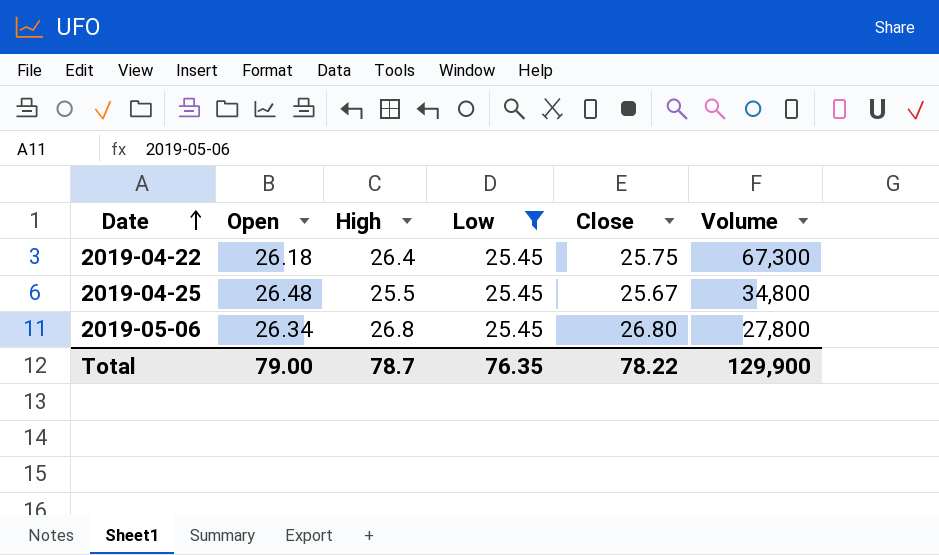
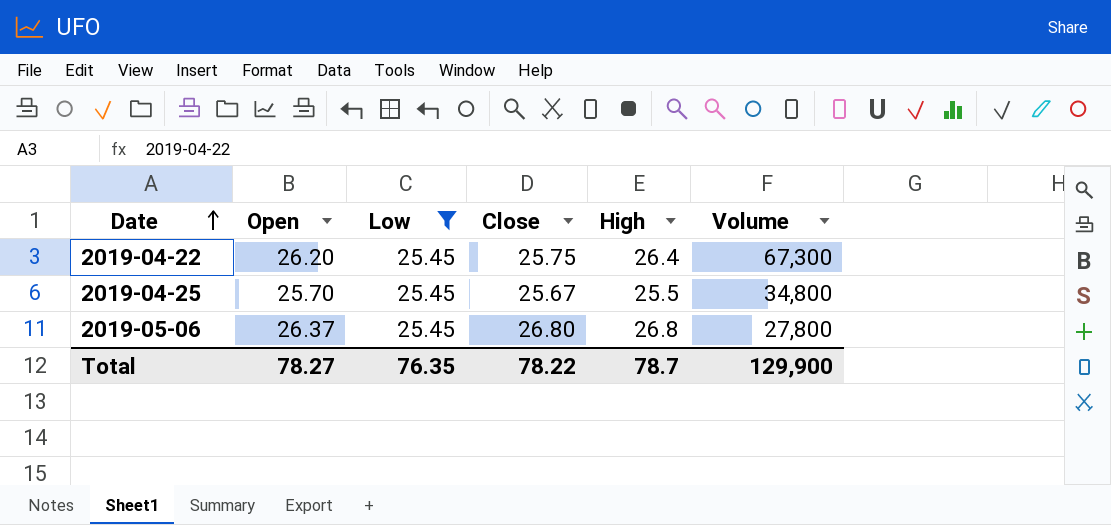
column High | position: 3 -> 5
2019-04-22 | Open: 26.18 -> 26.20
2019-04-25 | Open: 26.48 -> 25.70
2019-05-06 | Open: 26.34 -> 26.37
Total | Open: 79.00 -> 78.27

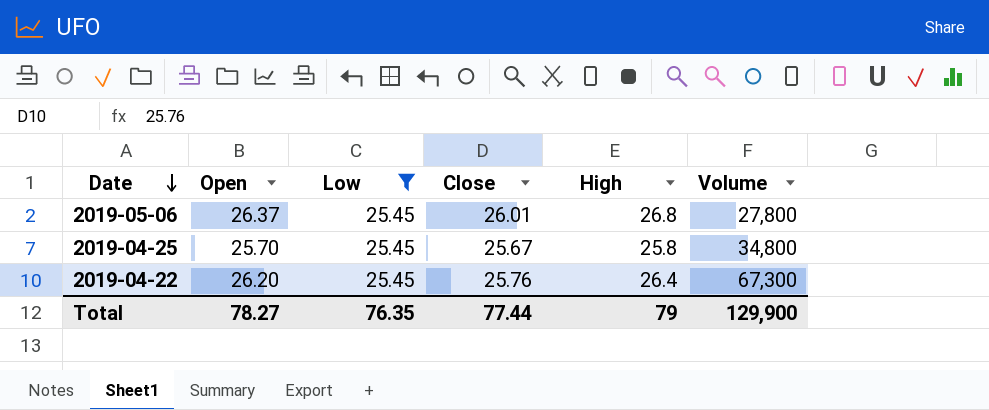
row order: Date ascending -> Date descending
2019-05-06 | Close: 26.80 -> 26.01
2019-04-25 | High: 25.5 -> 25.8
2019-04-22 | Close: 25.75 -> 25.76
Total | Close: 78.22 -> 77.44
Total | High: 78.7 -> 79

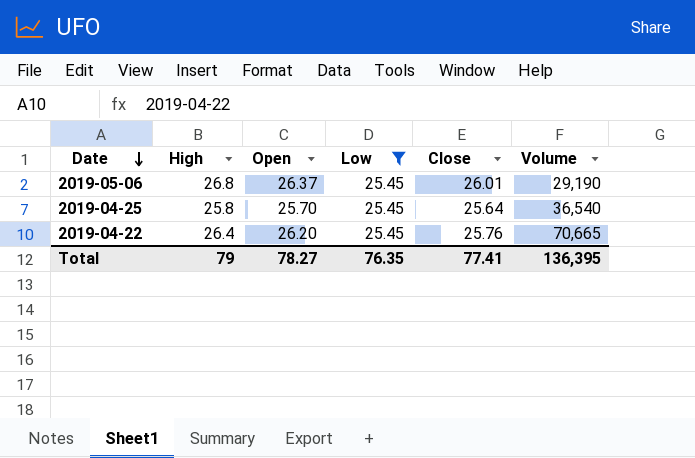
column High | position: 5 -> 2
2019-05-06 | Volume: 27,800 -> 29,190
2019-04-25 | Close: 25.67 -> 25.64
2019-04-25 | Volume: 34,800 -> 36,540
2019-04-22 | Volume: 67,300 -> 70,665
Total | Close: 77.44 -> 77.41
Total | Volume: 129,900 -> 136,395

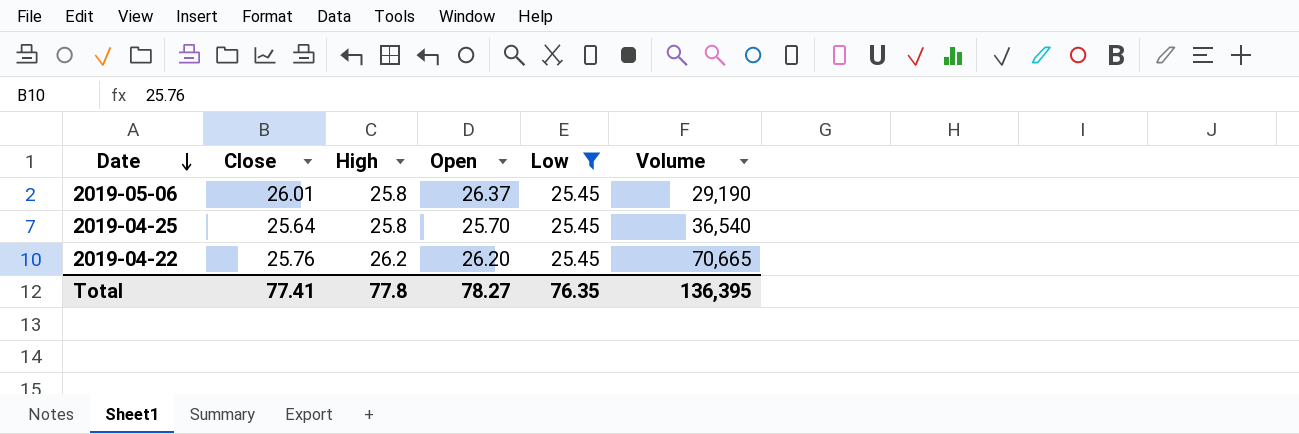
column Close | position: 5 -> 2
2019-05-06 | High: 26.8 -> 25.8
2019-04-22 | High: 26.4 -> 26.2
Total | High: 79 -> 77.8

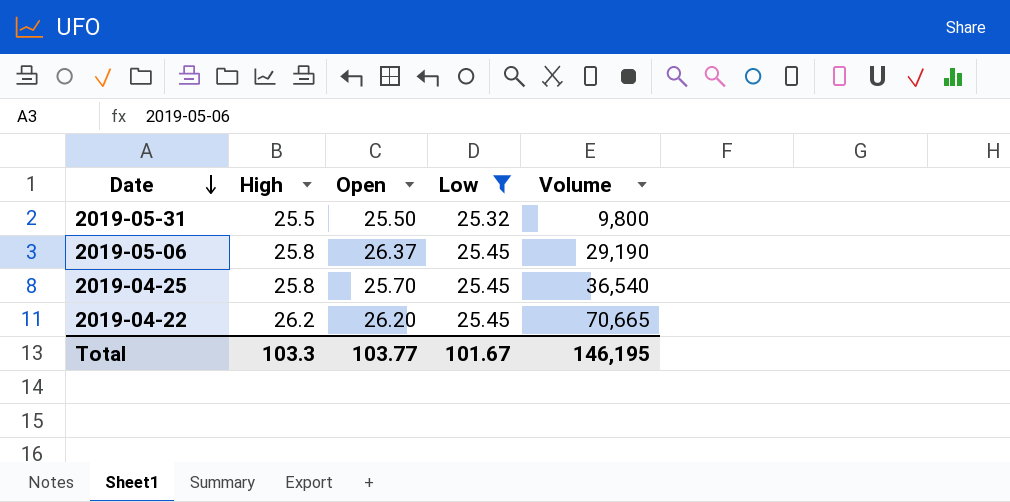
column Close | position: 2 -> none
row 2019-05-31: none -> 25.5 | 25.50 | 25.32 | 9,800
Total | High: 77.8 -> 103.3
Total | Open: 78.27 -> 103.77
Total | Low: 76.35 -> 101.67
Total | Volume: 136,395 -> 146,195

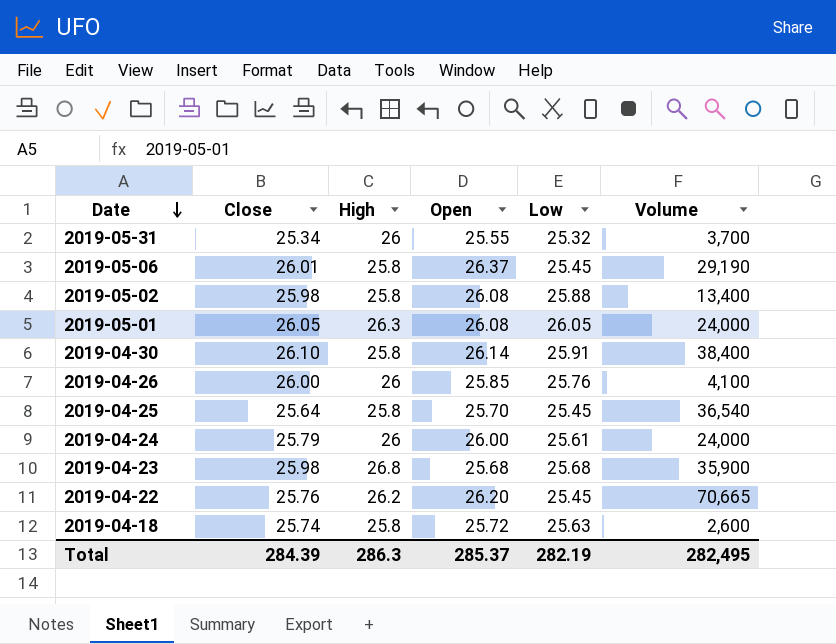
filter: Low <= 25.45 -> none
column Close | position: none -> 2
2019-05-31 | High: 25.5 -> 26
2019-05-31 | Open: 25.50 -> 25.55
2019-05-31 | Volume: 9,800 -> 3,700
Total | High: 103.3 -> 286.3
Total | Open: 103.77 -> 285.37
Total | Low: 101.67 -> 282.19
Total | Volume: 146,195 -> 282,495

